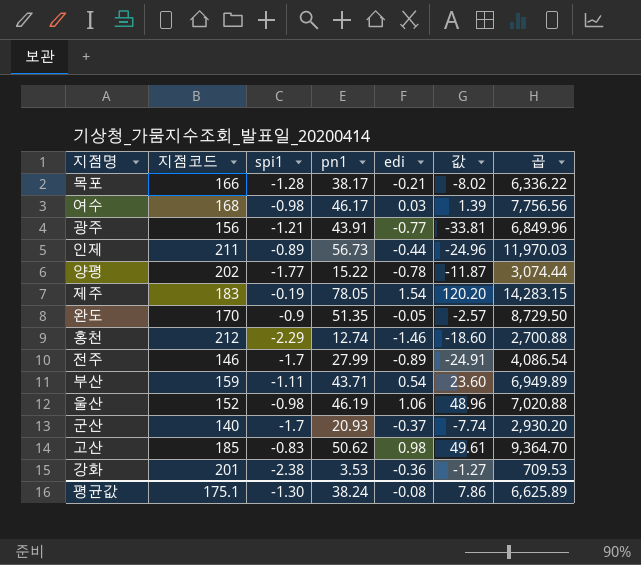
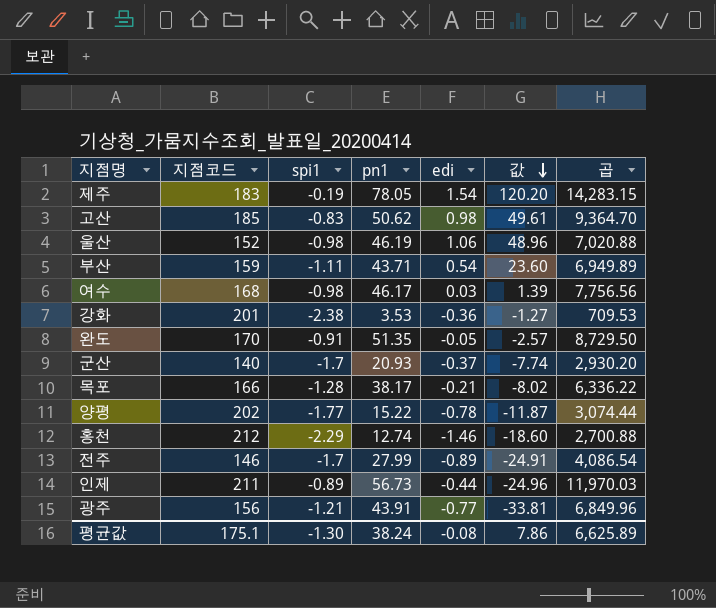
row order: none -> 값 descending
완도 | spi1: -0.9 -> -0.91

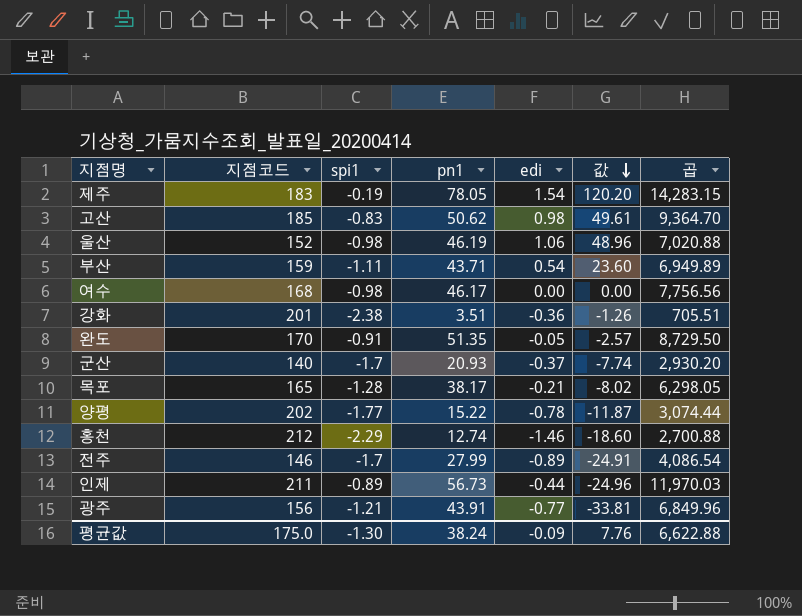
여수 | edi: 0.03 -> 0.00
여수 | 값: 1.39 -> 0.00
강화 | pn1: 3.53 -> 3.51
강화 | 값: -1.27 -> -1.26
강화 | 곱: 709.53 -> 705.51
목포 | 지점코드: 166 -> 165
목포 | 곱: 6,336.22 -> 6,298.05
평균값 | 지점코드: 175.1 -> 175.0
평균값 | edi: -0.08 -> -0.09
평균값 | 값: 7.86 -> 7.76
평균값 | 곱: 6,625.89 -> 6,622.88

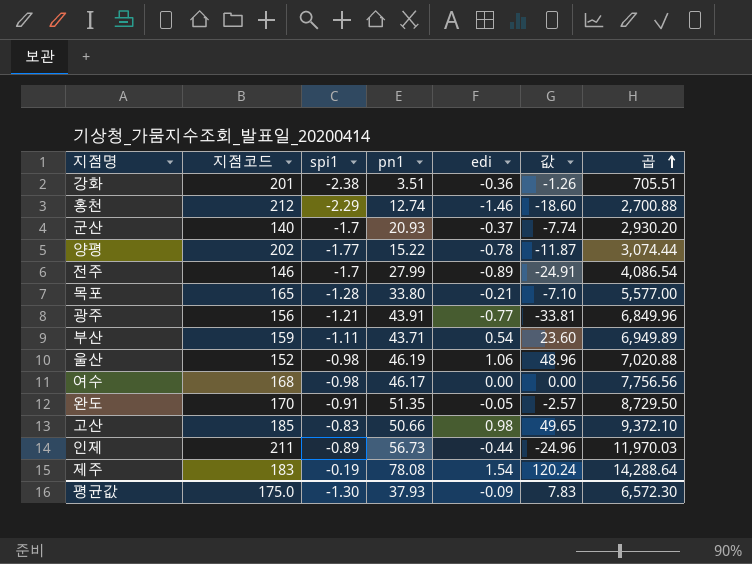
row order: 값 descending -> 곱 ascending
목포 | pn1: 38.17 -> 33.80
목포 | 값: -8.02 -> -7.10
목포 | 곱: 6,298.05 -> 5,577.00
고산 | pn1: 50.62 -> 50.66
고산 | 값: 49.61 -> 49.65
고산 | 곱: 9,364.70 -> 9,372.10
제주 | pn1: 78.05 -> 78.08
제주 | 값: 120.20 -> 120.24
제주 | 곱: 14,283.15 -> 14,288.64
평균값 | pn1: 38.24 -> 37.93
평균값 | 값: 7.76 -> 7.83
평균값 | 곱: 6,622.88 -> 6,572.30

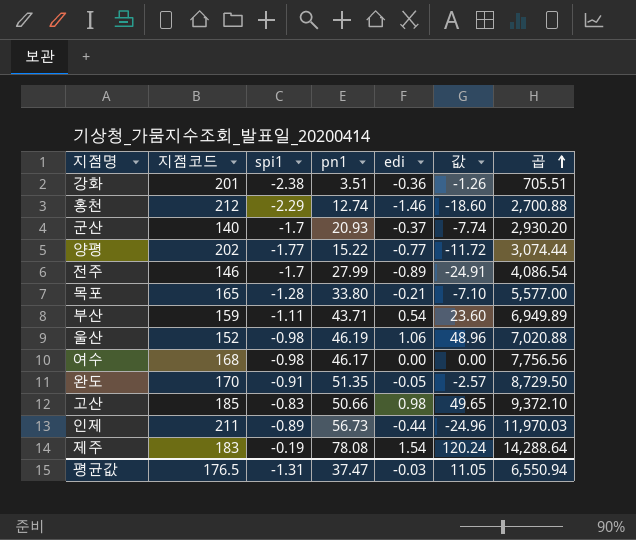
row 광주: 156 | -1.21 | 43.91 | -0.77 | -33.81 | 6,849.96 -> none
양평 | edi: -0.78 -> -0.77
양평 | 값: -11.87 -> -11.72
평균값 | 지점코드: 175.0 -> 176.5
평균값 | spi1: -1.30 -> -1.31
평균값 | pn1: 37.93 -> 37.47
평균값 | edi: -0.09 -> -0.03
평균값 | 값: 7.83 -> 11.05
평균값 | 곱: 6,572.30 -> 6,550.94

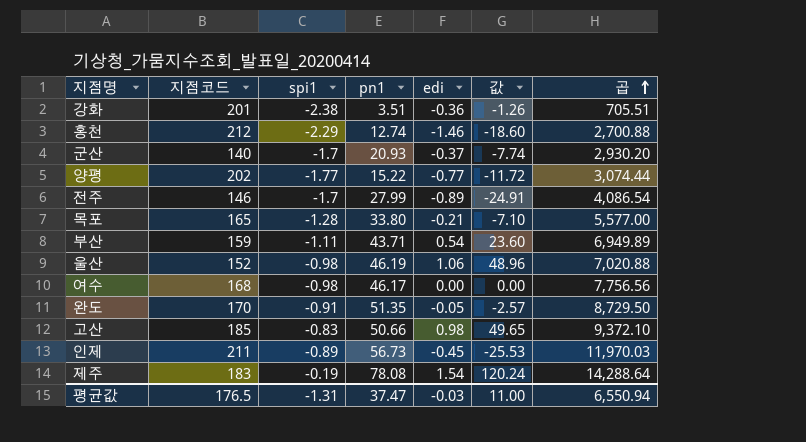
인제 | edi: -0.44 -> -0.45
인제 | 값: -24.96 -> -25.53
평균값 | 값: 11.05 -> 11.00

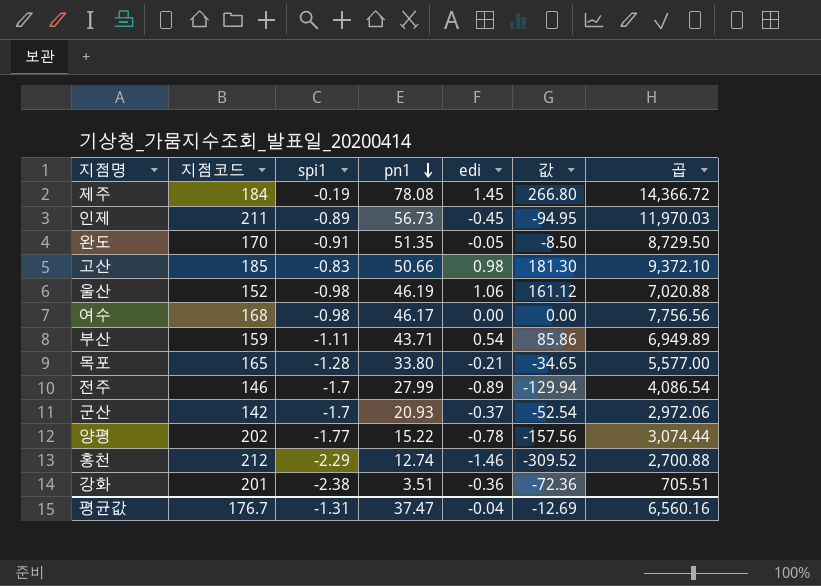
row order: 곱 ascending -> pn1 descending
column 값 | formula: [pn1] * [edi] -> [지점코드] * [edi]
제주 | 지점코드: 183 -> 184
제주 | edi: 1.54 -> 1.45
제주 | 곱: 14,288.64 -> 14,366.72
군산 | 지점코드: 140 -> 142
군산 | 곱: 2,930.20 -> 2,972.06
양평 | edi: -0.77 -> -0.78
평균값 | 지점코드: 176.5 -> 176.7
평균값 | edi: -0.03 -> -0.04
평균값 | 값: 11.00 -> -12.69
평균값 | 곱: 6,550.94 -> 6,560.16

